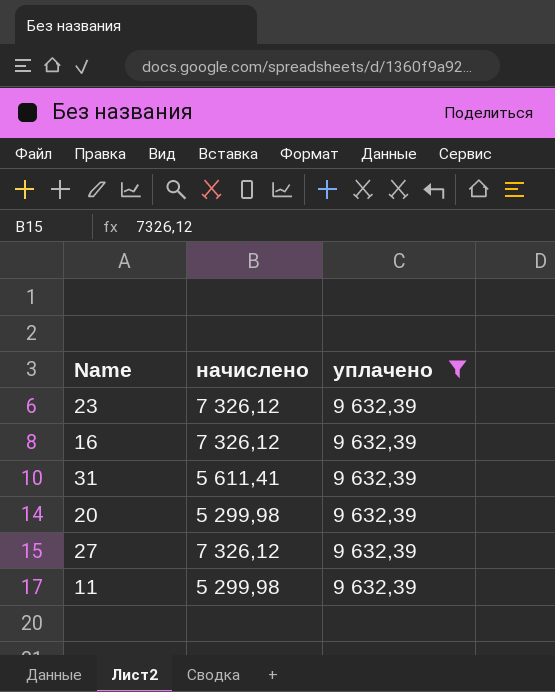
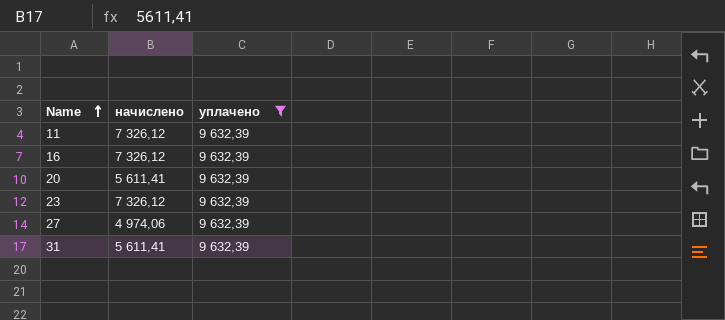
row order: none -> Name ascending
11 | начислено: 5 299,98 -> 7 326,12
20 | начислено: 5 299,98 -> 5 611,41
27 | начислено: 7 326,12 -> 4 974,06

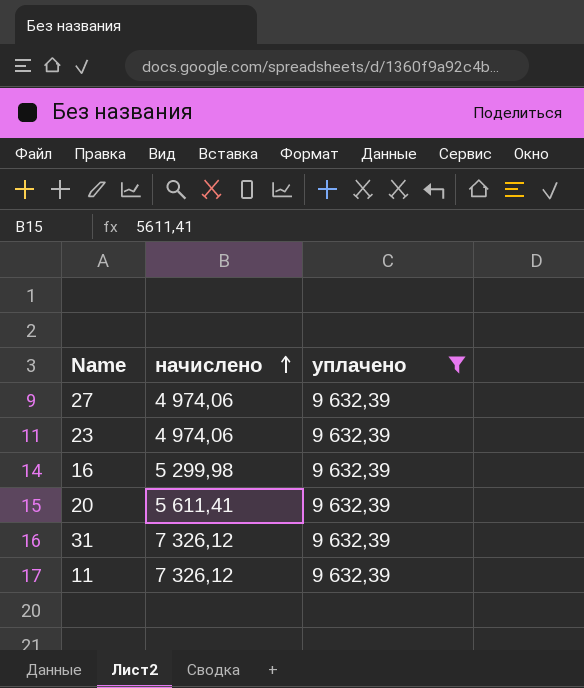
row order: Name ascending -> начислено ascending
23 | начислено: 7 326,12 -> 4 974,06
16 | начислено: 7 326,12 -> 5 299,98
31 | начислено: 5 611,41 -> 7 326,12

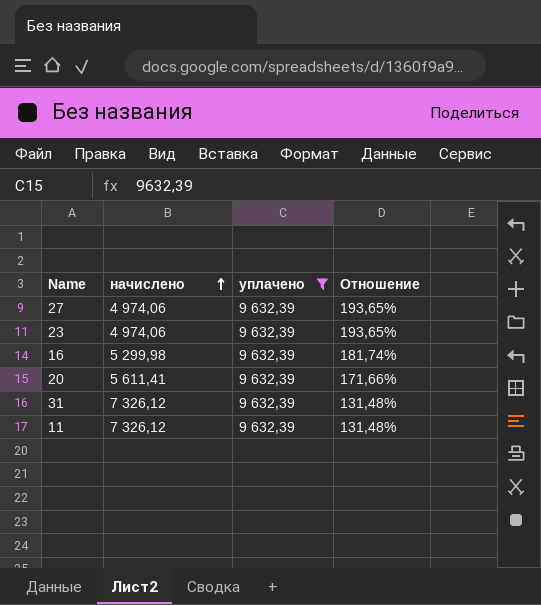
column Отношение | formula: none -> [уплачено] / [начислено]

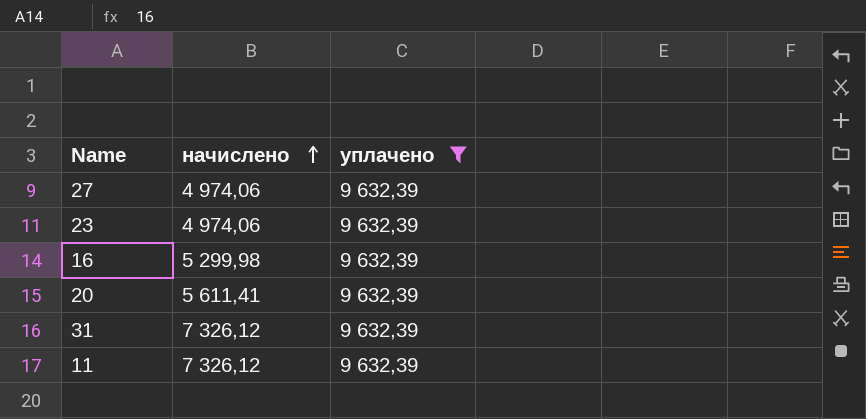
column Отношение | formula: [уплачено] / [начислено] -> none

